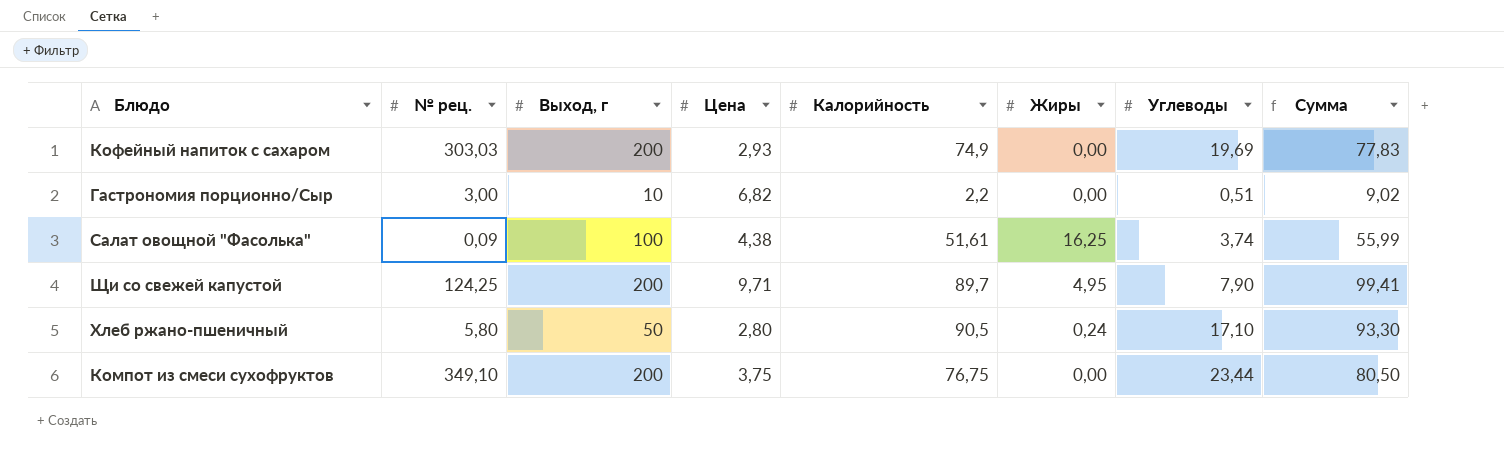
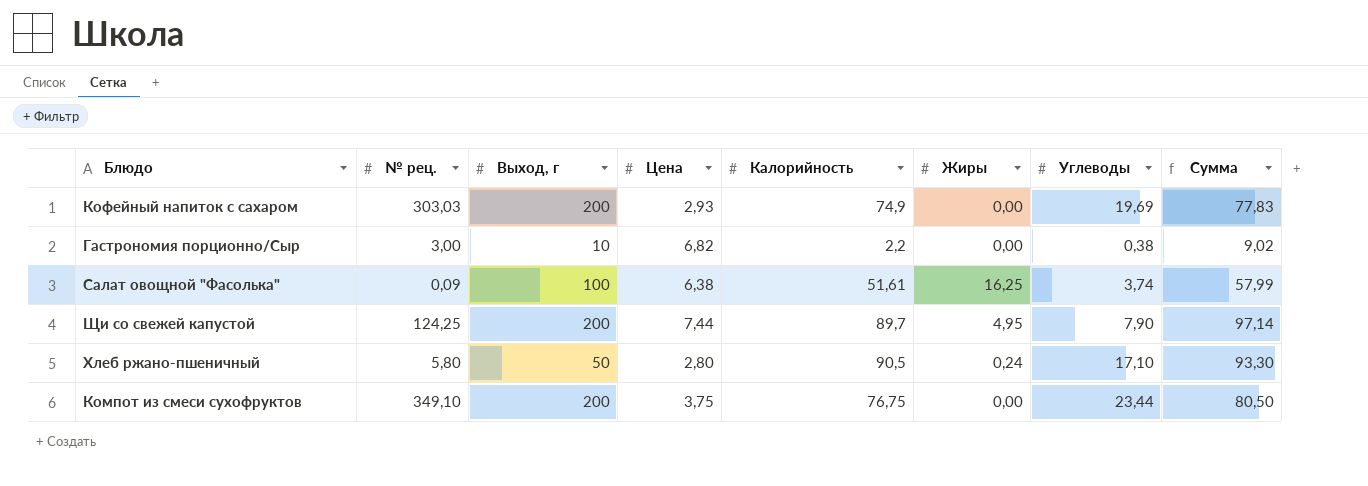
Гастрономия порционно/Сыр | Углеводы: 0,51 -> 0,38
Салат овощной "Фасолька" | Цена: 4,38 -> 6,38
Салат овощной "Фасолька" | Сумма: 55,99 -> 57,99
Щи со свежей капустой | Цена: 9,71 -> 7,44
Щи со свежей капустой | Сумма: 99,41 -> 97,14

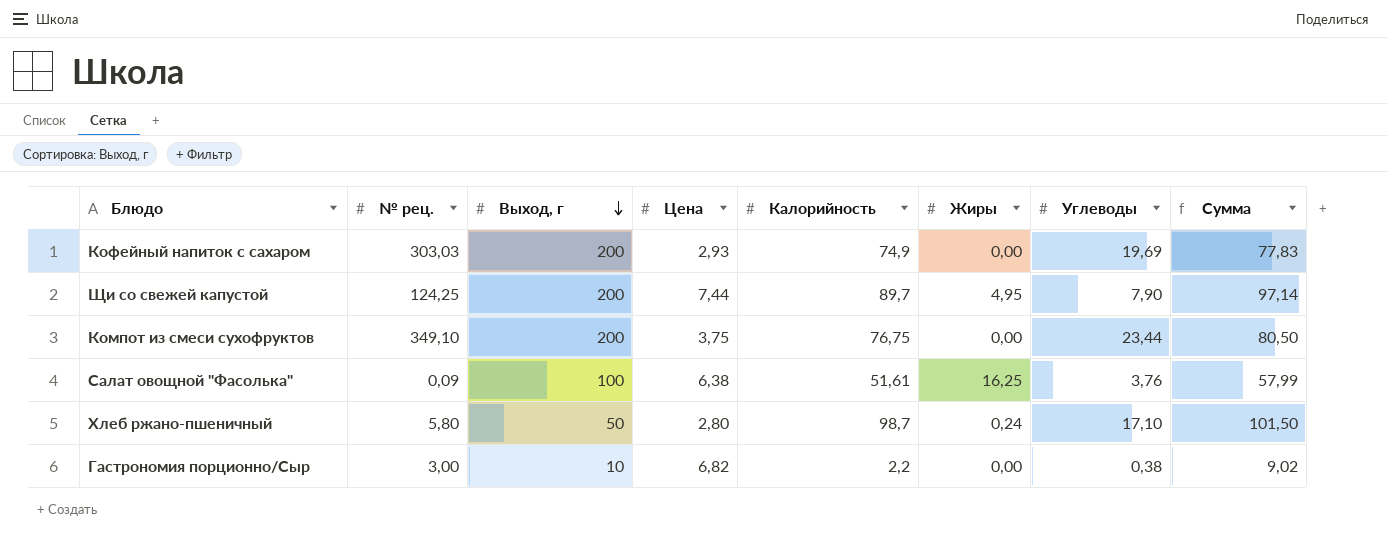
row order: none -> Выход, г descending
Салат овощной "Фасолька" | Углеводы: 3,74 -> 3,76
Хлеб ржано-пшеничный | Калорийность: 90,5 -> 98,7
Хлеб ржано-пшеничный | Сумма: 93,30 -> 101,50

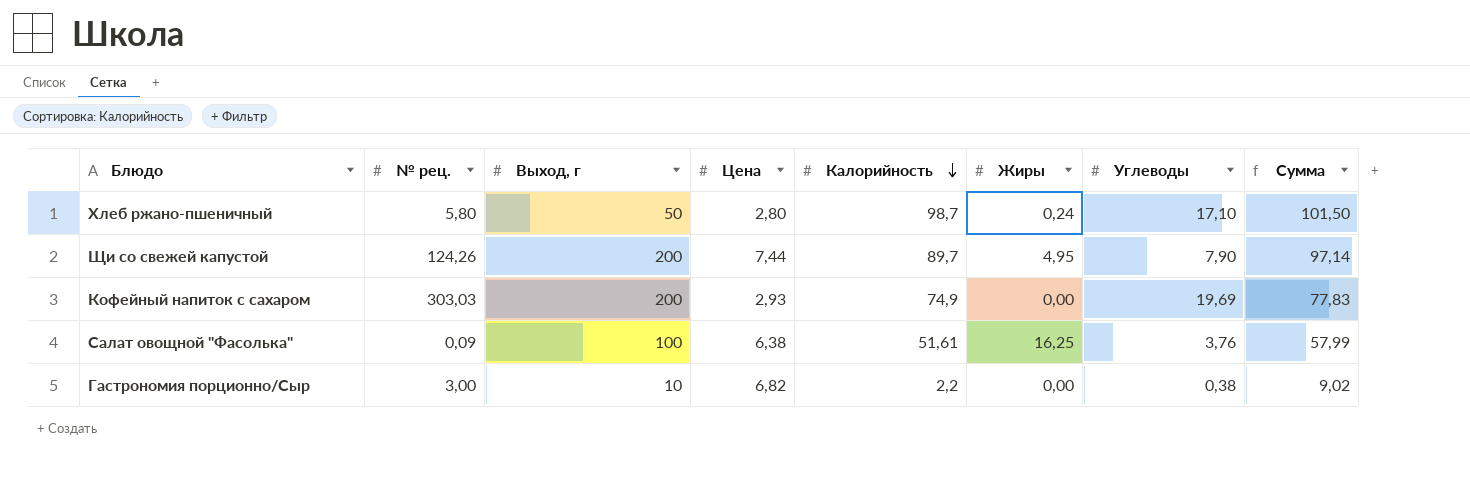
row order: Выход, г descending -> Калорийность descending
row Компот из смеси сухофруктов: 349,10 | 200 | 3,75 | 76,75 | 0,00 | 23,44 | 80,50 -> none
Щи со свежей капустой | № рец.: 124,25 -> 124,26

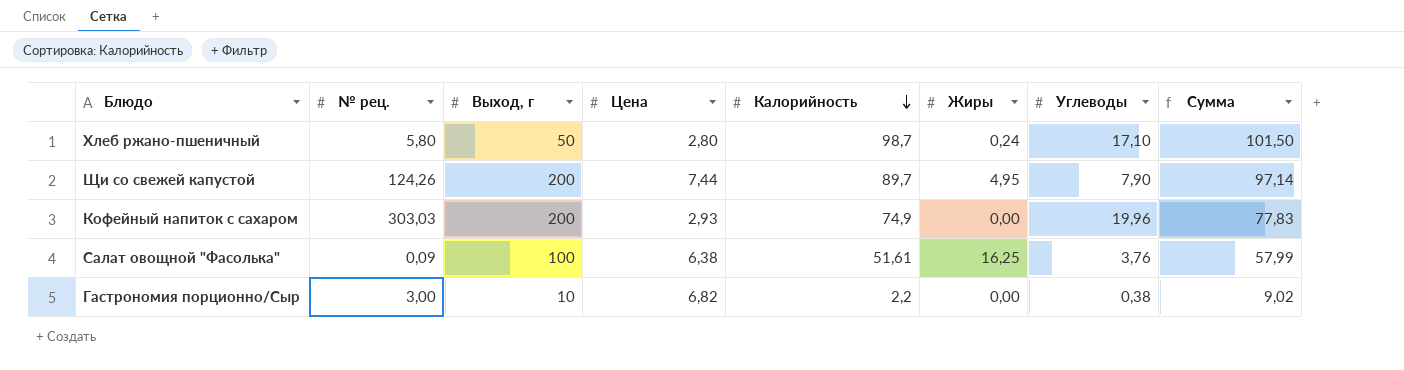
Кофейный напиток с сахаром | Углеводы: 19,69 -> 19,96

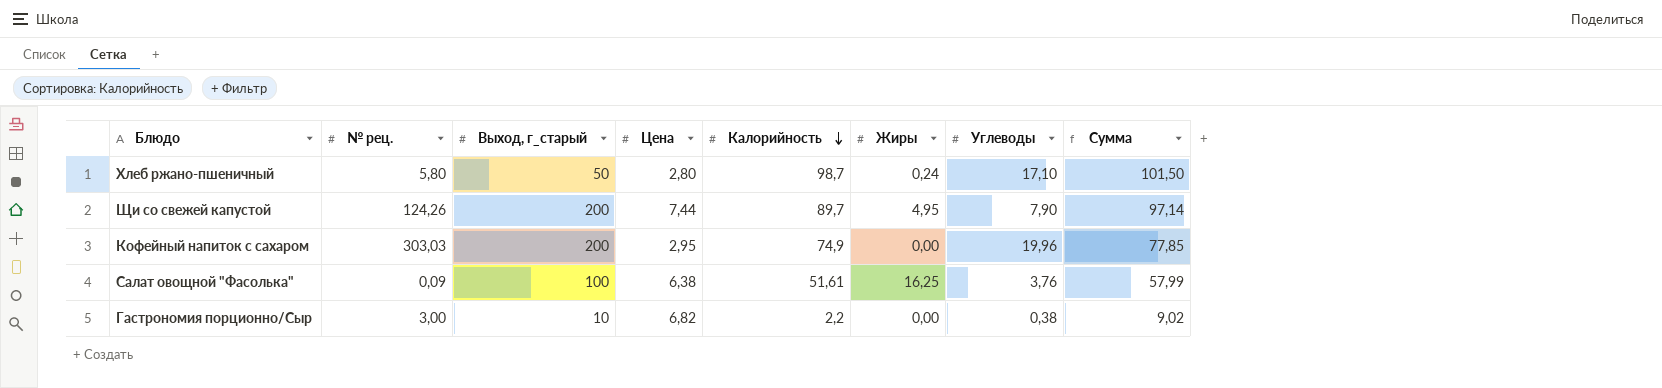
column name: Выход, г -> Выход, г_старый
Кофейный напиток с сахаром | Цена: 2,93 -> 2,95
Кофейный напиток с сахаром | Сумма: 77,83 -> 77,85

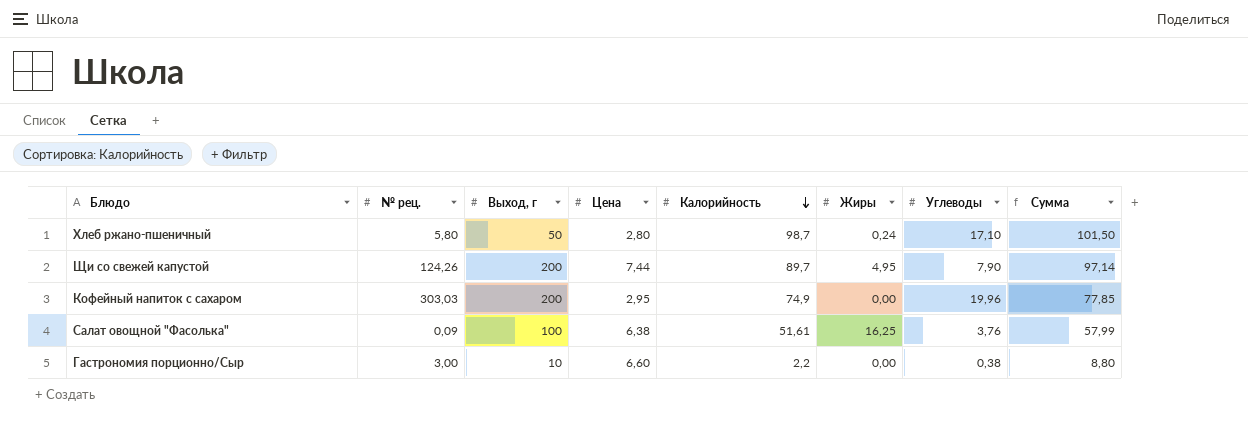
column name: Выход, г_старый -> Выход, г
Гастрономия порционно/Сыр | Цена: 6,82 -> 6,60
Гастрономия порционно/Сыр | Сумма: 9,02 -> 8,80

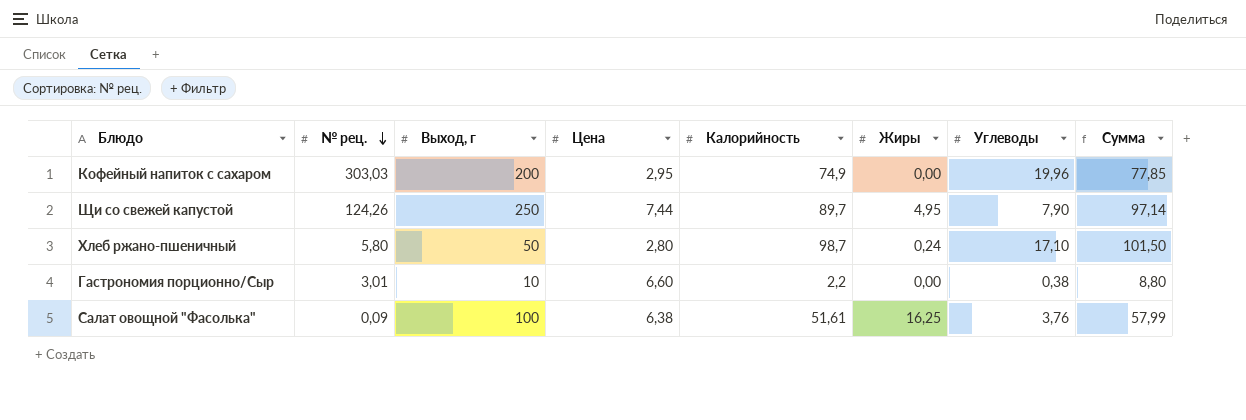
row order: Калорийность descending -> № рец. descending
Щи со свежей капустой | Выход, г: 200 -> 250
Гастрономия порционно/Сыр | № рец.: 3,00 -> 3,01

